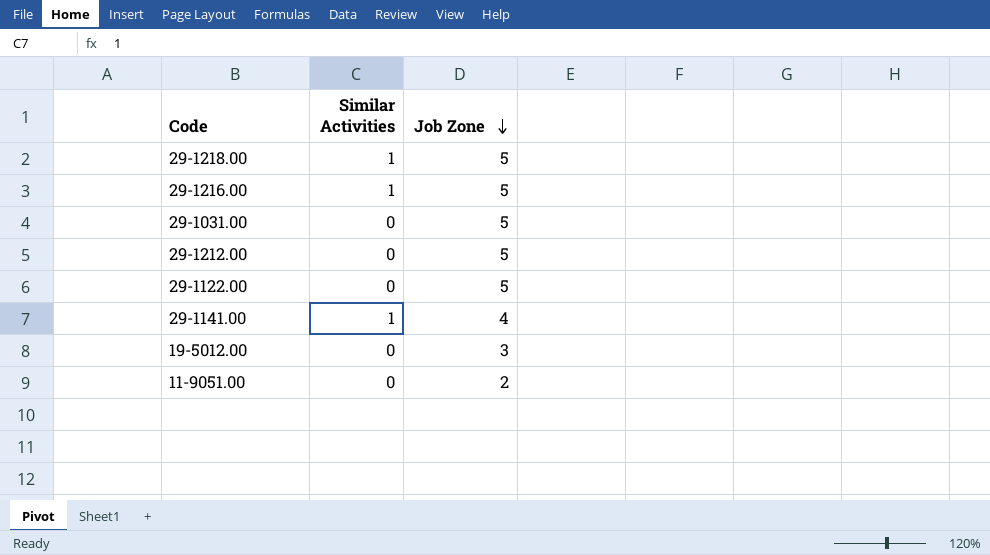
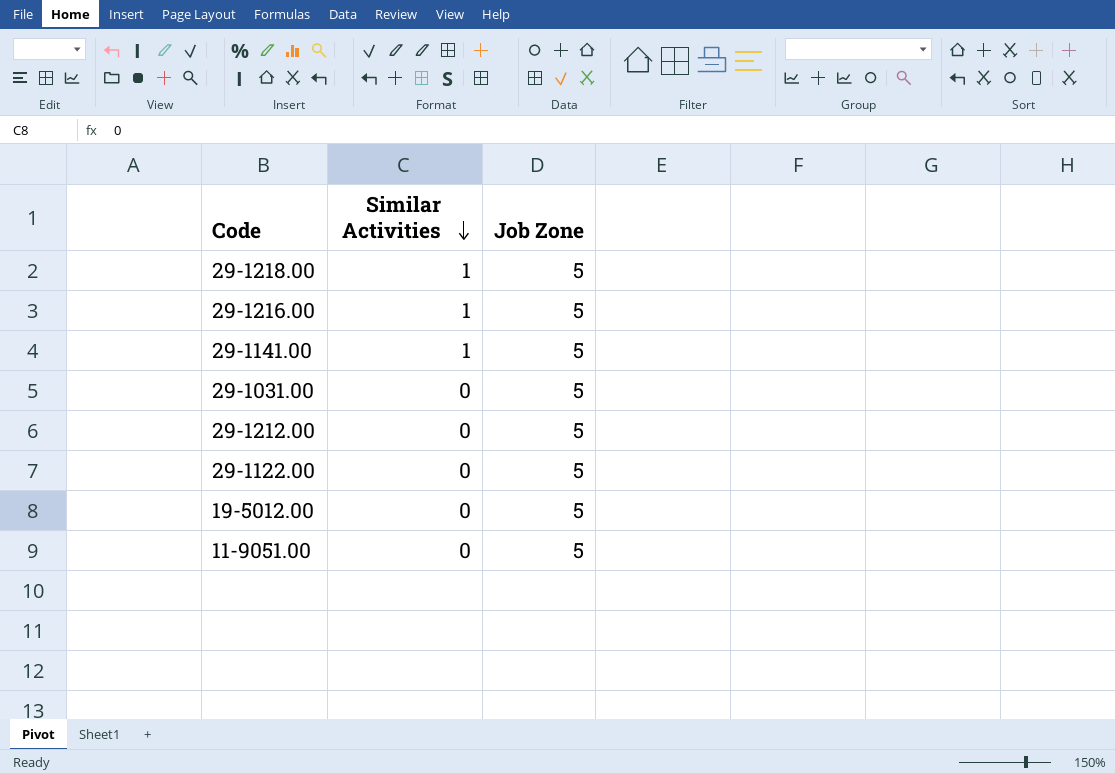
row order: Job Zone descending -> Similar Activities descending
29-1141.00 | Job Zone: 4 -> 5
19-5012.00 | Job Zone: 3 -> 5
11-9051.00 | Job Zone: 2 -> 5

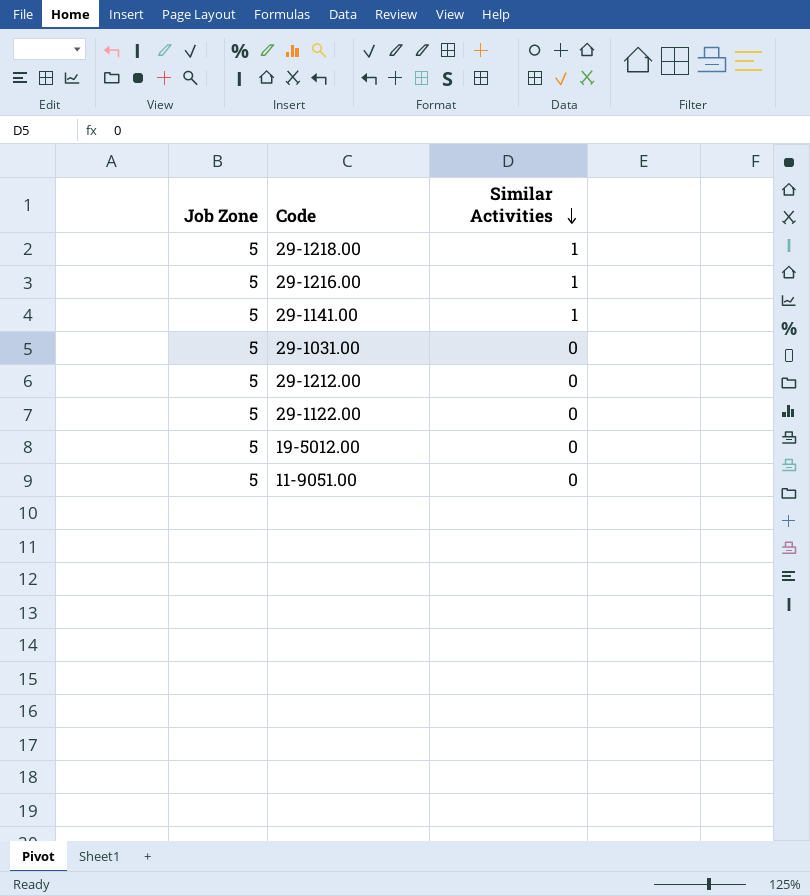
column Job Zone | position: 3 -> 1

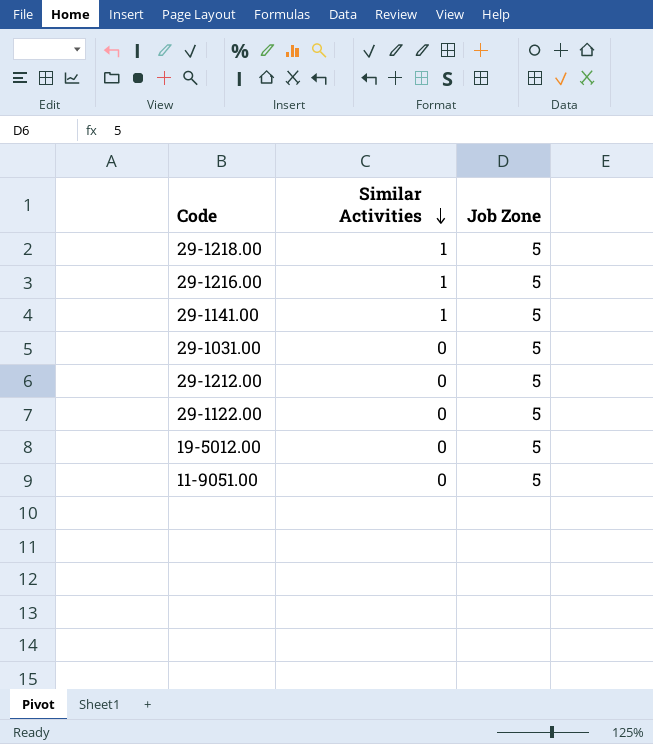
column Job Zone | position: 1 -> 3

